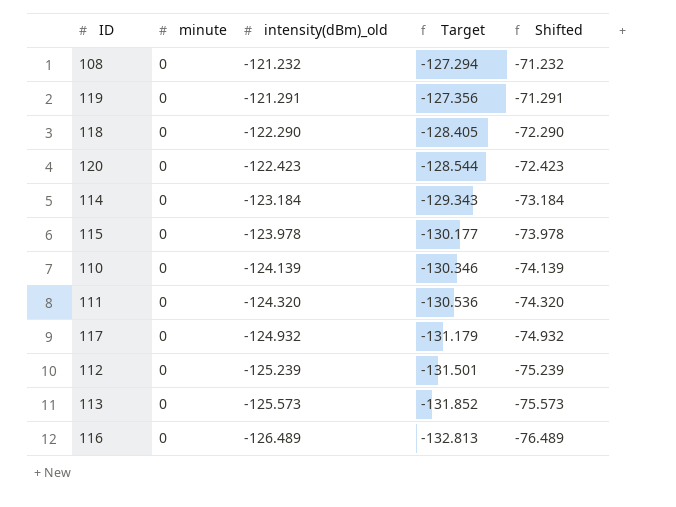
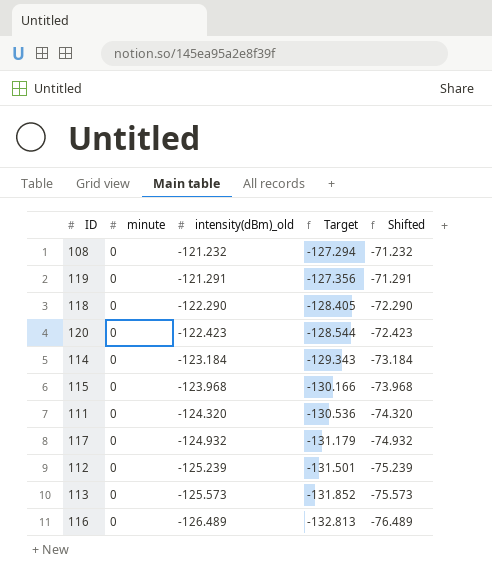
row 110: 0 | -124.139 | -130.346 | -74.139 -> none
115 | intensity(dBm)_old: -123.978 -> -123.968
115 | Target: -130.177 -> -130.166
115 | Shifted: -73.978 -> -73.968

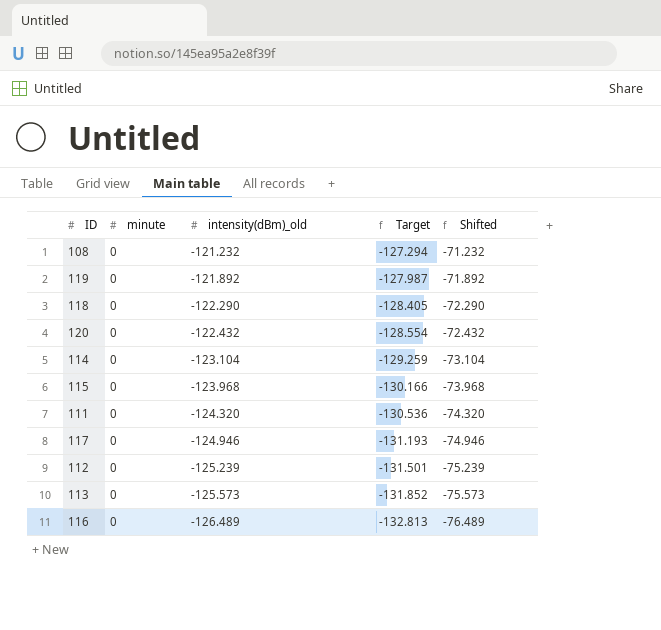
119 | intensity(dBm)_old: -121.291 -> -121.892
119 | Target: -127.356 -> -127.987
119 | Shifted: -71.291 -> -71.892
120 | intensity(dBm)_old: -122.423 -> -122.432
120 | Target: -128.544 -> -128.554
120 | Shifted: -72.423 -> -72.432
114 | intensity(dBm)_old: -123.184 -> -123.104
114 | Target: -129.343 -> -129.259
114 | Shifted: -73.184 -> -73.104
117 | intensity(dBm)_old: -124.932 -> -124.946
117 | Target: -131.179 -> -131.193
117 | Shifted: -74.932 -> -74.946

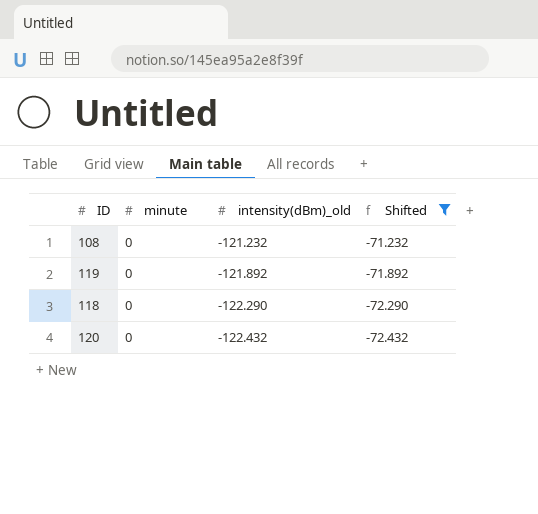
filter: none -> Shifted >= -72.432
column Target | formula: [intensity(dBm)_old] * 1.05 -> none

